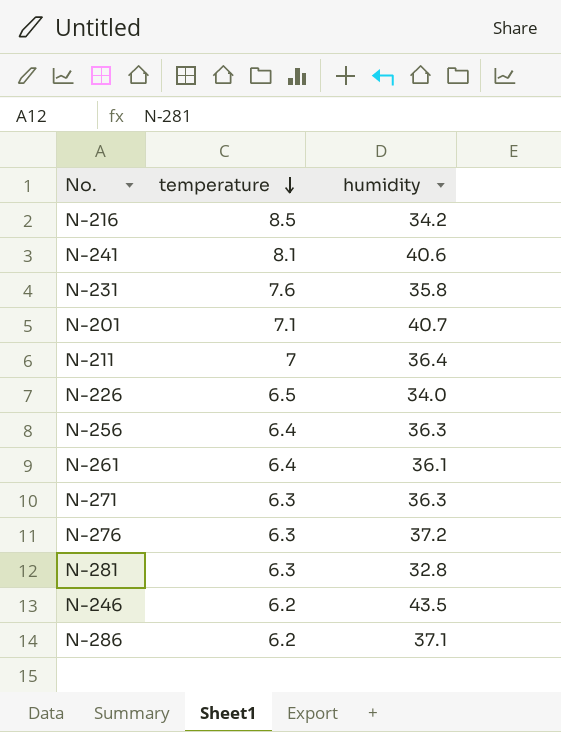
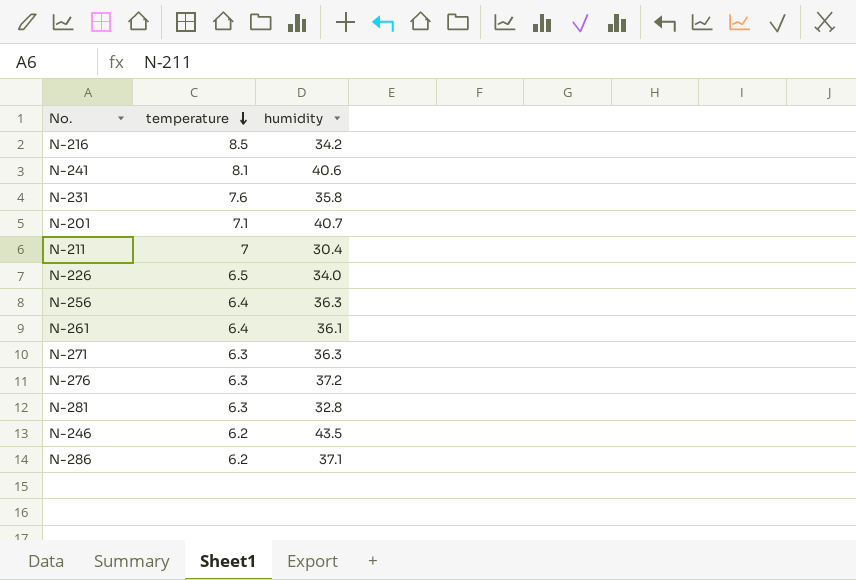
N-211 | humidity: 36.4 -> 30.4

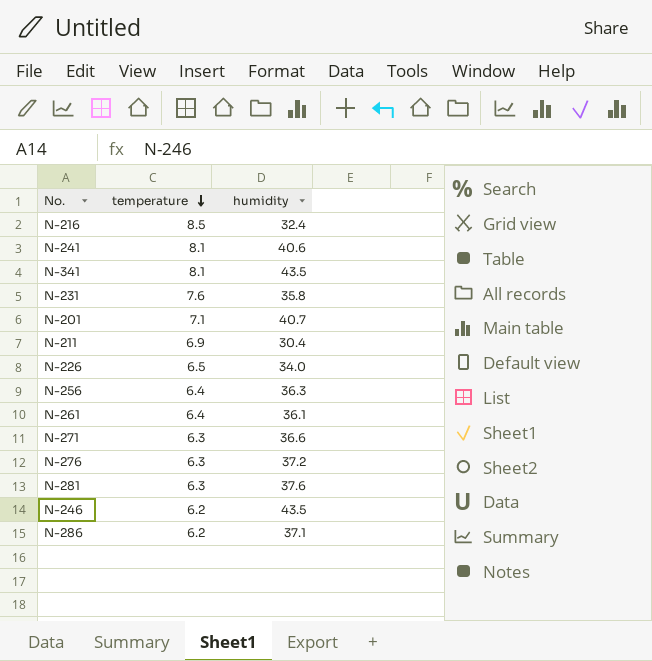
N-216 | humidity: 34.2 -> 32.4
row N-341: none -> 8.1 | 43.5
N-211 | temperature: 7 -> 6.9
N-271 | humidity: 36.3 -> 36.6
N-281 | humidity: 32.8 -> 37.6

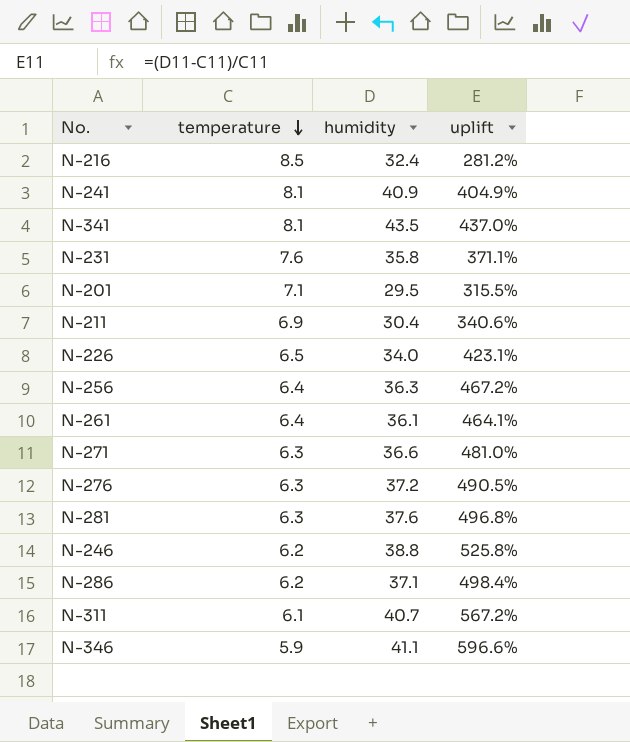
column uplift | formula: none -> ([humidity] - [temperature]) / [temperature]
N-241 | humidity: 40.6 -> 40.9
N-201 | humidity: 40.7 -> 29.5
N-246 | humidity: 43.5 -> 38.8
row N-311: none -> 6.1 | 40.7 | 567.2%
row N-346: none -> 5.9 | 41.1 | 596.6%

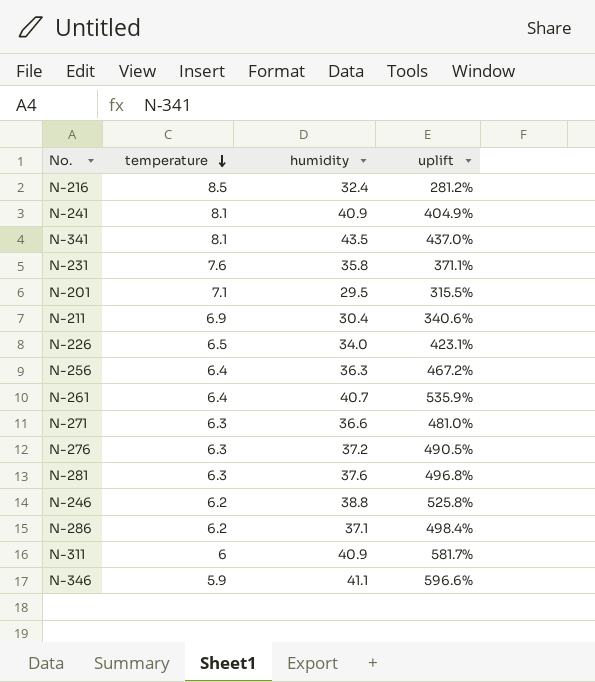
N-261 | humidity: 36.1 -> 40.7
N-261 | uplift: 464.1% -> 535.9%
N-311 | temperature: 6.1 -> 6
N-311 | humidity: 40.7 -> 40.9
N-311 | uplift: 567.2% -> 581.7%

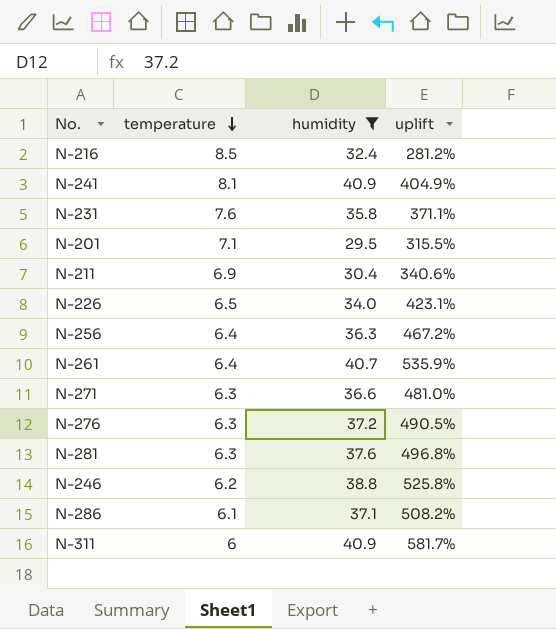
filter: none -> humidity <= 40.9
N-286 | temperature: 6.2 -> 6.1
N-286 | uplift: 498.4% -> 508.2%

